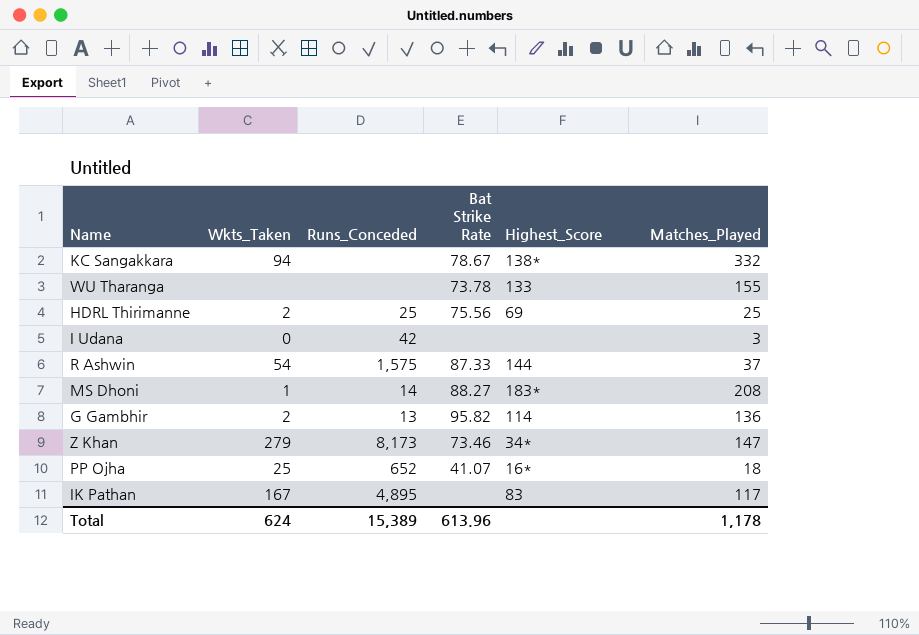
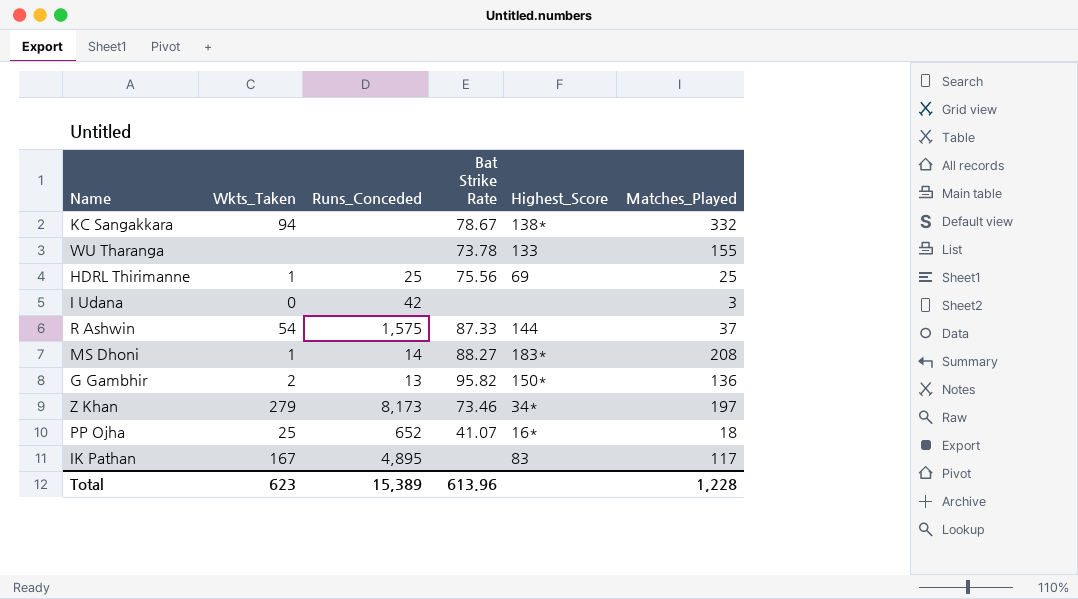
HDRL Thirimanne | Wkts_Taken: 2 -> 1
G Gambhir | Highest_Score: 114 -> 150*
Z Khan | Matches_Played: 147 -> 197
Total | Wkts_Taken: 624 -> 623
Total | Matches_Played: 1,178 -> 1,228

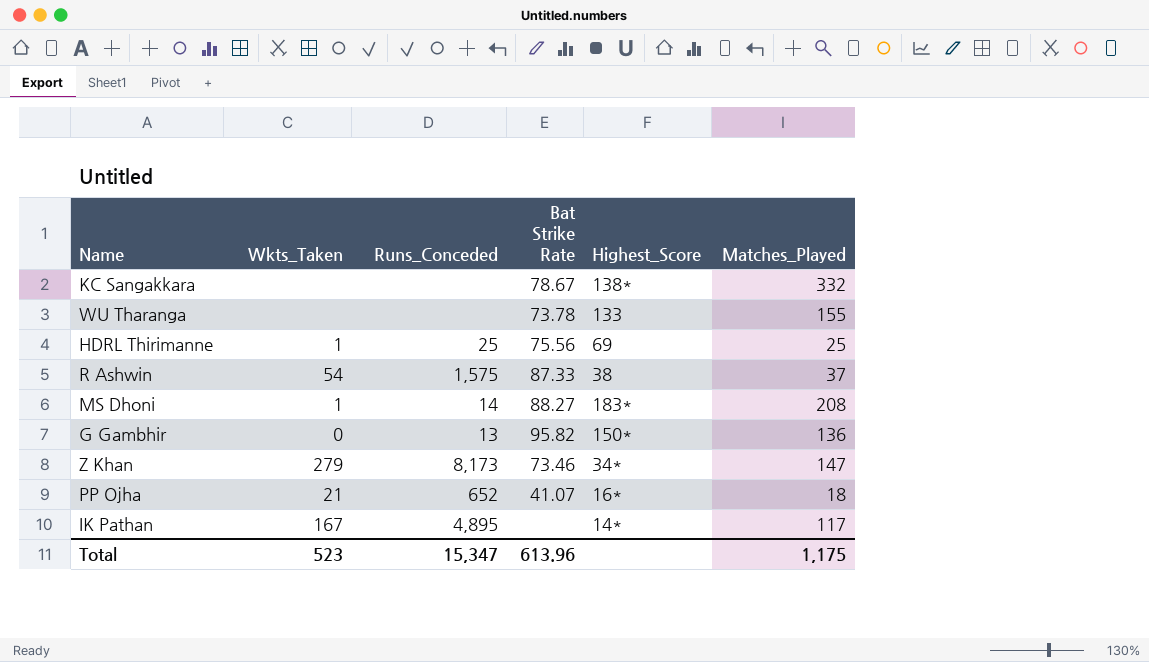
row I Udana: 0 | 42 | none | none | 3 -> none
KC Sangakkara | Wkts_Taken: 94 -> none
R Ashwin | Highest_Score: 144 -> 38
G Gambhir | Wkts_Taken: 2 -> 0
Z Khan | Matches_Played: 197 -> 147
PP Ojha | Wkts_Taken: 25 -> 21
IK Pathan | Highest_Score: 83 -> 14*
Total | Wkts_Taken: 623 -> 523
Total | Runs_Conceded: 15,389 -> 15,347
Total | Matches_Played: 1,228 -> 1,175

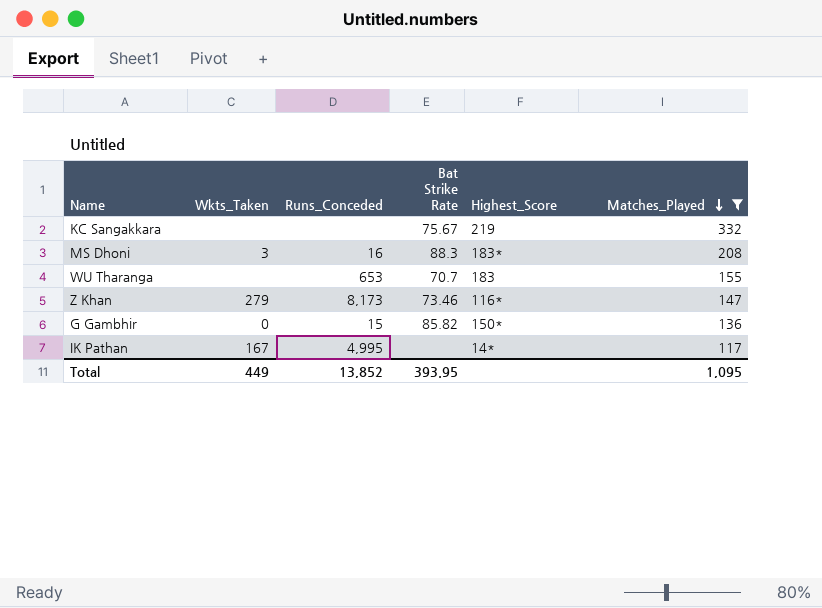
filter: none -> Matches_Played >= 117
row order: none -> Matches_Played descending
KC Sangakkara | Bat Strike Rate: 78.67 -> 75.67
KC Sangakkara | Highest_Score: 138* -> 219
MS Dhoni | Wkts_Taken: 1 -> 3
MS Dhoni | Runs_Conceded: 14 -> 16
MS Dhoni | Bat Strike Rate: 88.27 -> 88.3
WU Tharanga | Runs_Conceded: none -> 653
WU Tharanga | Bat Strike Rate: 73.78 -> 70.7
WU Tharanga | Highest_Score: 133 -> 183
Z Khan | Highest_Score: 34* -> 116*
G Gambhir | Runs_Conceded: 13 -> 15
G Gambhir | Bat Strike Rate: 95.82 -> 85.82
IK Pathan | Runs_Conceded: 4,895 -> 4,995
Total | Wkts_Taken: 523 -> 449
Total | Runs_Conceded: 15,347 -> 13,852
Total | Bat Strike Rate: 613.96 -> 393.95
Total | Matches_Played: 1,175 -> 1,095

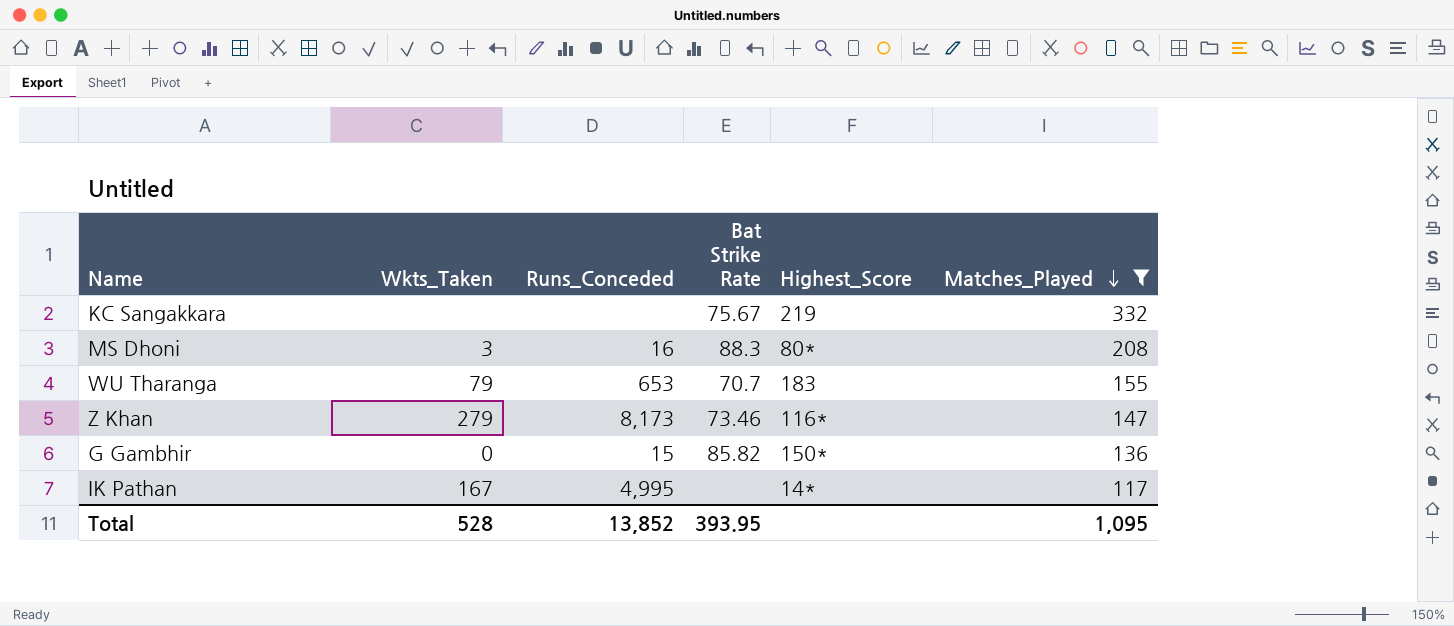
MS Dhoni | Highest_Score: 183* -> 80*
WU Tharanga | Wkts_Taken: none -> 79
Total | Wkts_Taken: 449 -> 528

